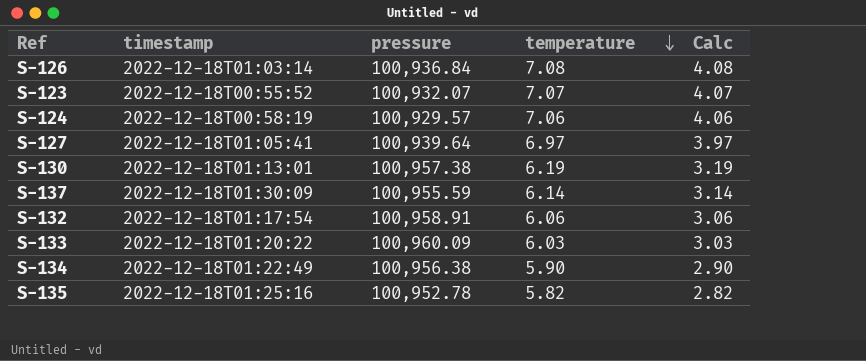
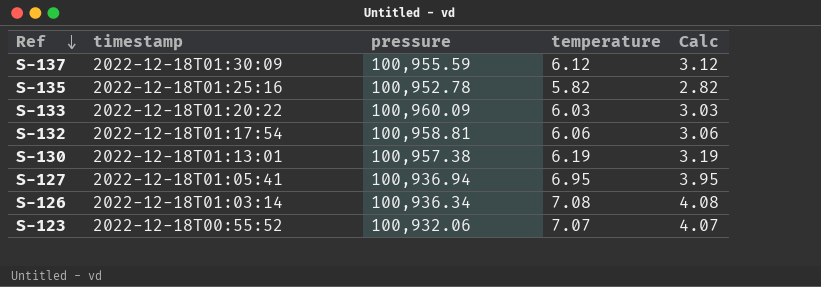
row order: temperature descending -> Ref descending
row S-124: 2022-12-18T00:58:19 | 100,929.57 | 7.06 | 4.06 -> none
row S-134: 2022-12-18T01:22:49 | 100,956.38 | 5.90 | 2.90 -> none
S-137 | temperature: 6.14 -> 6.12
S-137 | Calc: 3.14 -> 3.12
S-132 | pressure: 100,958.91 -> 100,958.81
S-127 | pressure: 100,939.64 -> 100,936.94
S-127 | temperature: 6.97 -> 6.95
S-127 | Calc: 3.97 -> 3.95
S-126 | pressure: 100,936.84 -> 100,936.34
S-123 | pressure: 100,932.07 -> 100,932.06

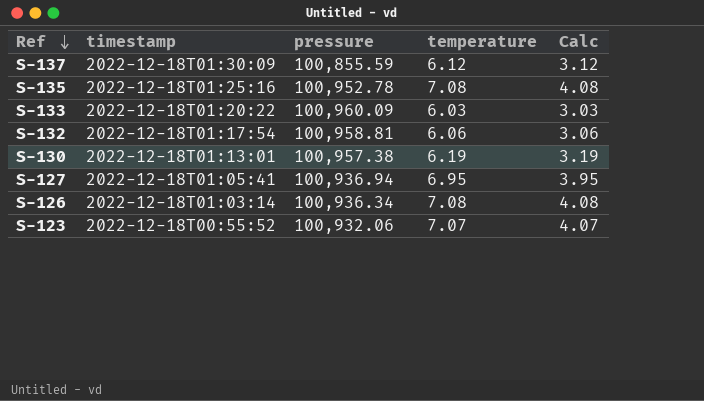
S-137 | pressure: 100,955.59 -> 100,855.59
S-135 | temperature: 5.82 -> 7.08
S-135 | Calc: 2.82 -> 4.08

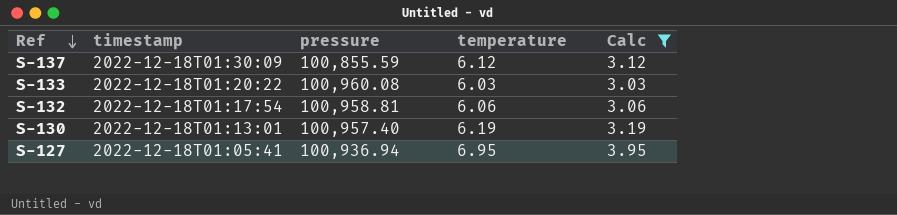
filter: none -> Calc <= 3.95
S-133 | pressure: 100,960.09 -> 100,960.08
S-130 | pressure: 100,957.38 -> 100,957.40

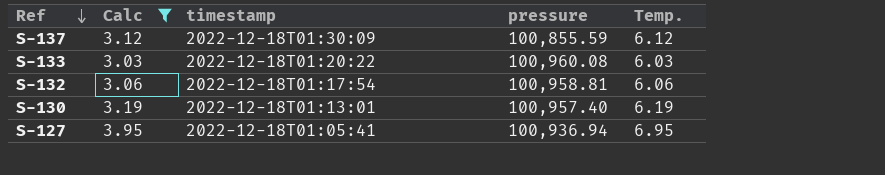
column Calc | position: 5 -> 2
column name: temperature -> Temp.

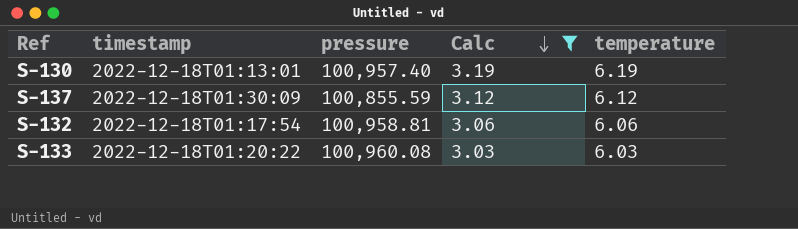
row order: Ref descending -> Calc descending
column Calc | position: 2 -> 4
column name: Temp. -> temperature
row S-127: 3.95 | 2022-12-18T01:05:41 | 100,936.94 | 6.95 -> none

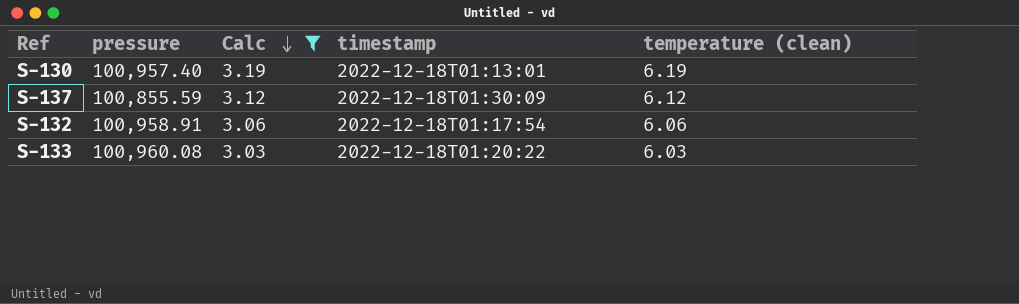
column timestamp | position: 2 -> 4
column name: temperature -> temperature (clean)
S-132 | pressure: 100,958.81 -> 100,958.91

